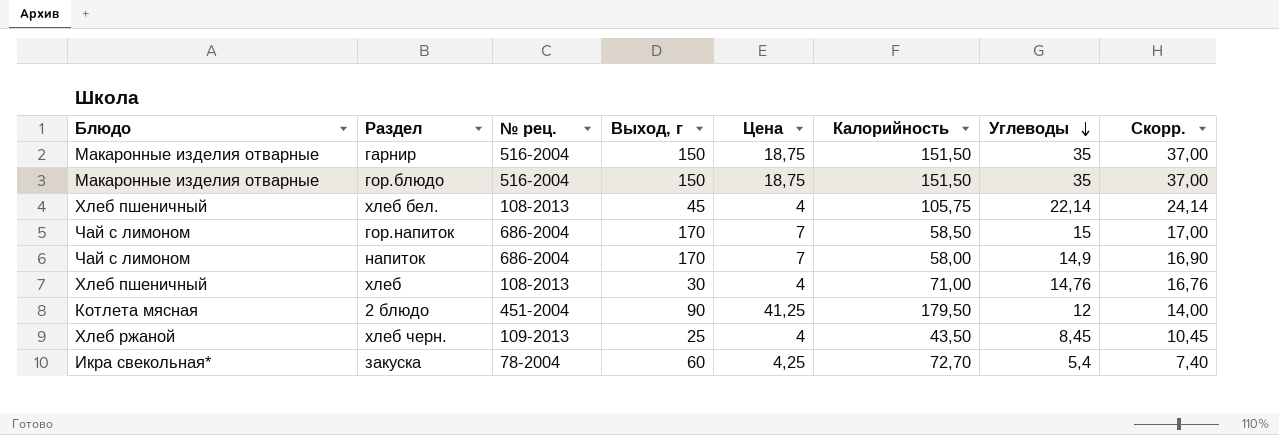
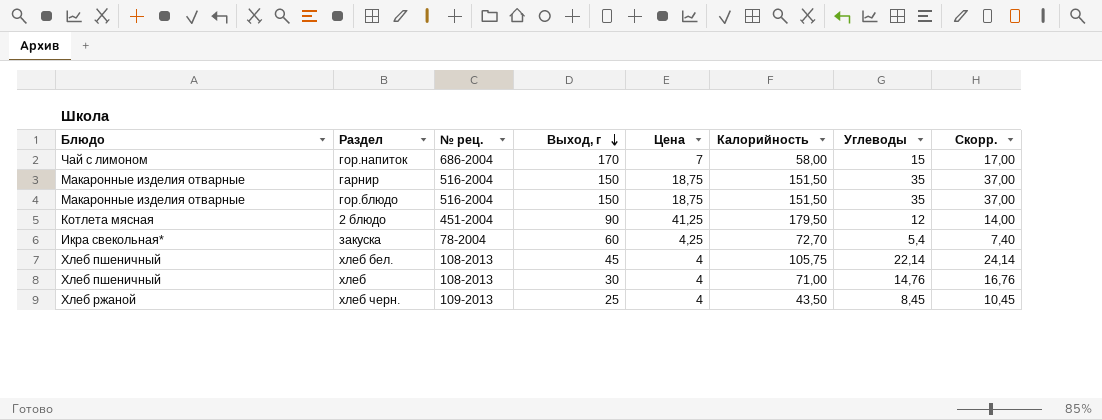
row order: Углеводы descending -> Выход, г descending
row напиток: Чай с лимоном | 686-2004 | 170 | 7 | 58,00 | 14,9 | 16,90 -> none
гор.напиток | Калорийность: 58,50 -> 58,00

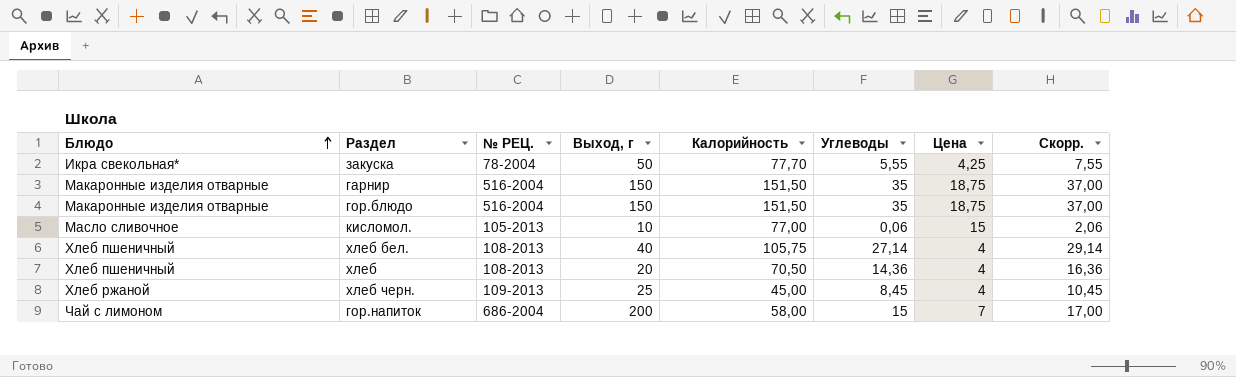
row order: Выход, г descending -> Блюдо ascending
column name: № рец. -> № РЕЦ.
column Цена | position: 5 -> 7
row 2 блюдо: Котлета мясная | 451-2004 | 90 | 41,25 | 179,50 | 12 | 14,00 -> none
закуска | Выход, г: 60 -> 50
закуска | Калорийность: 72,70 -> 77,70
закуска | Углеводы: 5,4 -> 5,55
закуска | Скорр.: 7,40 -> 7,55
row кисломол.: none -> Масло сливочное | 105-2013 | 10 | 77,00 | 0,06 | 15 | 2,06
хлеб бел. | Выход, г: 45 -> 40
хлеб бел. | Углеводы: 22,14 -> 27,14
хлеб бел. | Скорр.: 24,14 -> 29,14
хлеб | Выход, г: 30 -> 20
хлеб | Калорийность: 71,00 -> 70,50
хлеб | Углеводы: 14,76 -> 14,36
хлеб | Скорр.: 16,76 -> 16,36
хлеб черн. | Калорийность: 43,50 -> 45,00
гор.напиток | Выход, г: 170 -> 200

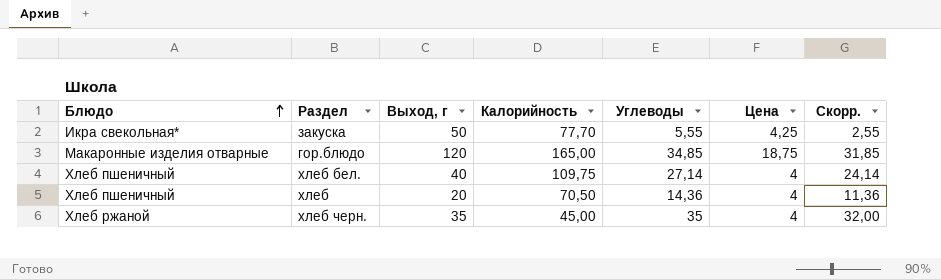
column № РЕЦ. | position: 3 -> none
column Скорр. | formula: [Углеводы] + 2 -> [Углеводы] - 3
row гарнир: Макаронные изделия отварные | 516-2004 | 150 | 151,50 | 35 | 18,75 | 37,00 -> none
row кисломол.: Масло сливочное | 105-2013 | 10 | 77,00 | 0,06 | 15 | 2,06 -> none
row гор.напиток: Чай с лимоном | 686-2004 | 200 | 58,00 | 15 | 7 | 17,00 -> none
гор.блюдо | Выход, г: 150 -> 120
гор.блюдо | Калорийность: 151,50 -> 165,00
гор.блюдо | Углеводы: 35 -> 34,85
хлеб бел. | Калорийность: 105,75 -> 109,75
хлеб черн. | Выход, г: 25 -> 35
хлеб черн. | Углеводы: 8,45 -> 35

